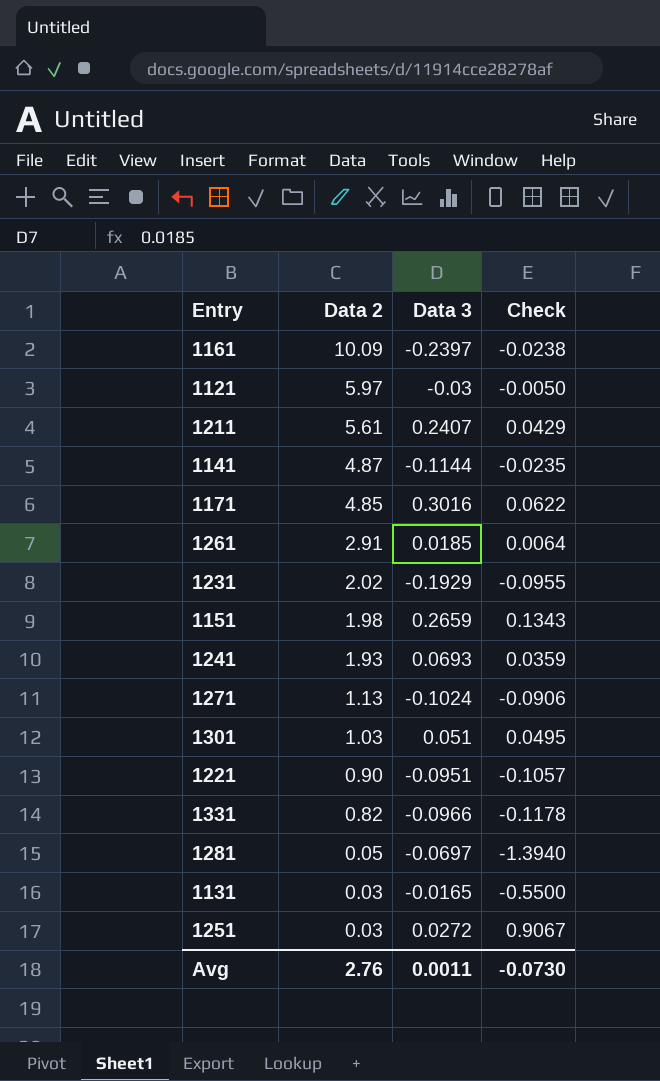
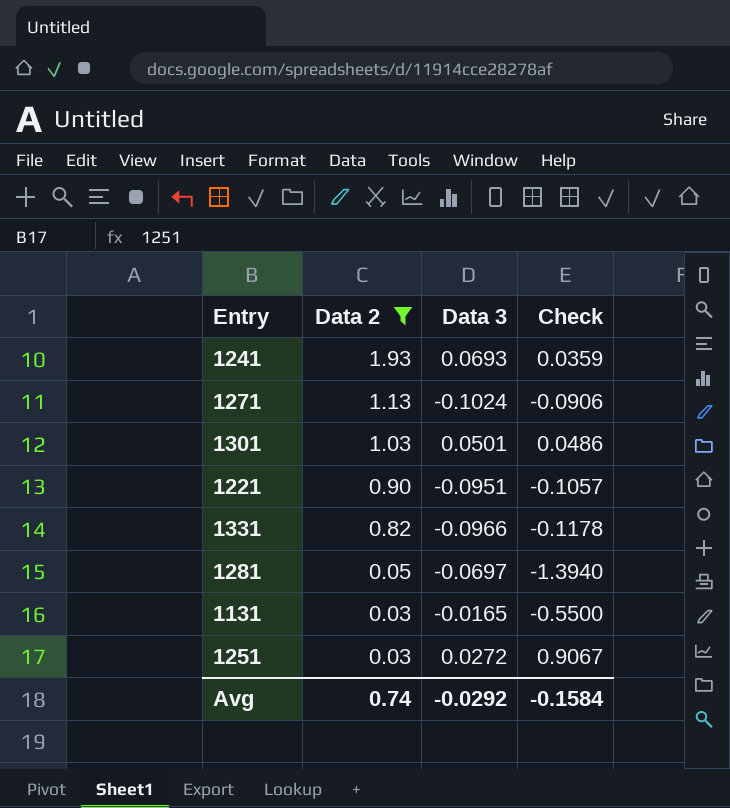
filter: none -> Data 2 <= 1.93
1301 | Data 3: 0.051 -> 0.0501
1301 | Check: 0.0495 -> 0.0486
Avg | Data 2: 2.76 -> 0.74
Avg | Data 3: 0.0011 -> -0.0292
Avg | Check: -0.0730 -> -0.1584

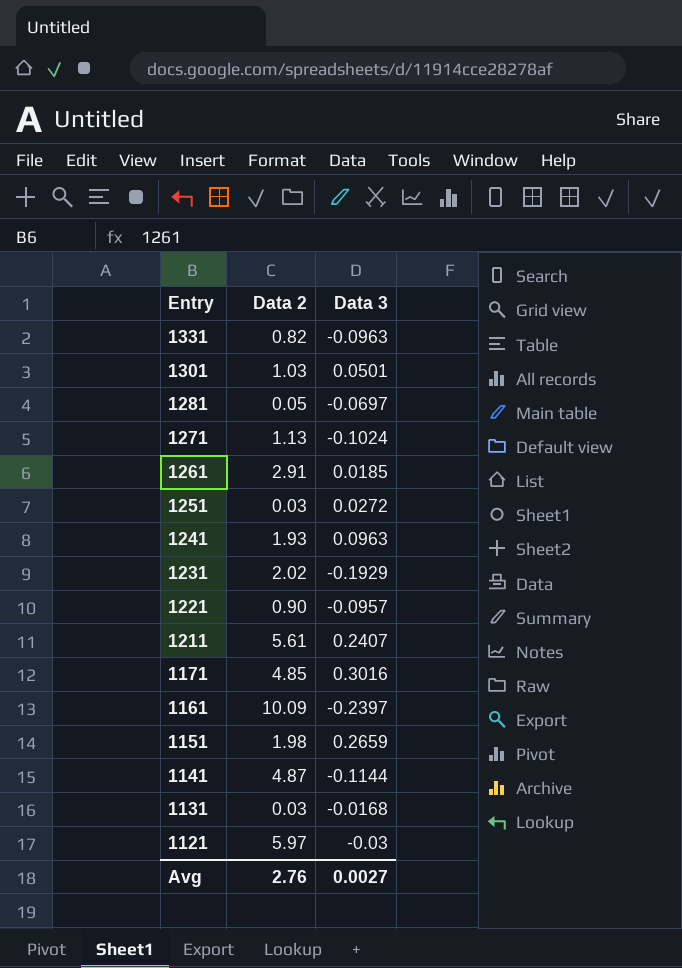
filter: Data 2 <= 1.93 -> none
row order: Data 2 descending -> Entry descending
column Check | formula: [Data 3] / [Data 2] -> none
1331 | Data 3: -0.0966 -> -0.0963
1241 | Data 3: 0.0693 -> 0.0963
1221 | Data 3: -0.0951 -> -0.0957
1131 | Data 3: -0.0165 -> -0.0168
Avg | Data 2: 0.74 -> 2.76
Avg | Data 3: -0.0292 -> 0.0027

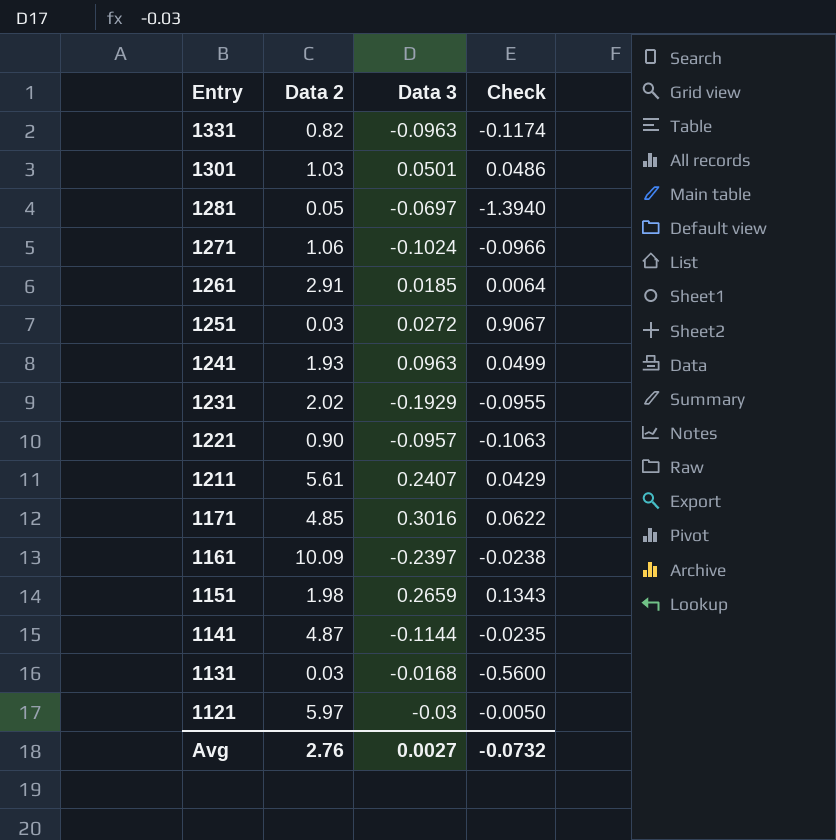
column Check | formula: none -> [Data 3] / [Data 2]
1271 | Data 2: 1.13 -> 1.06

